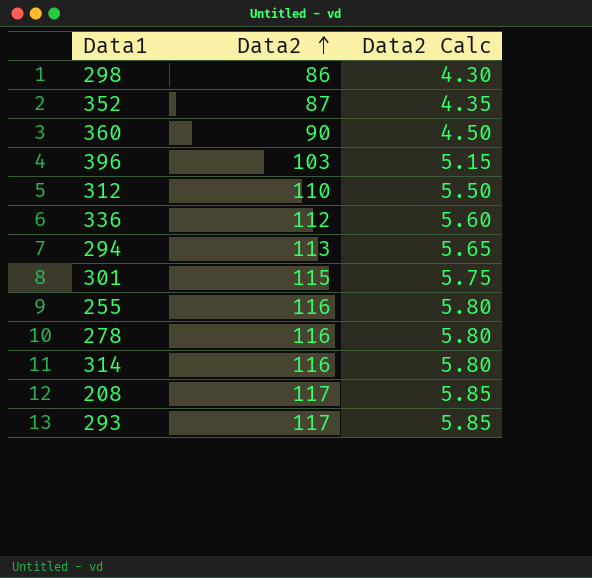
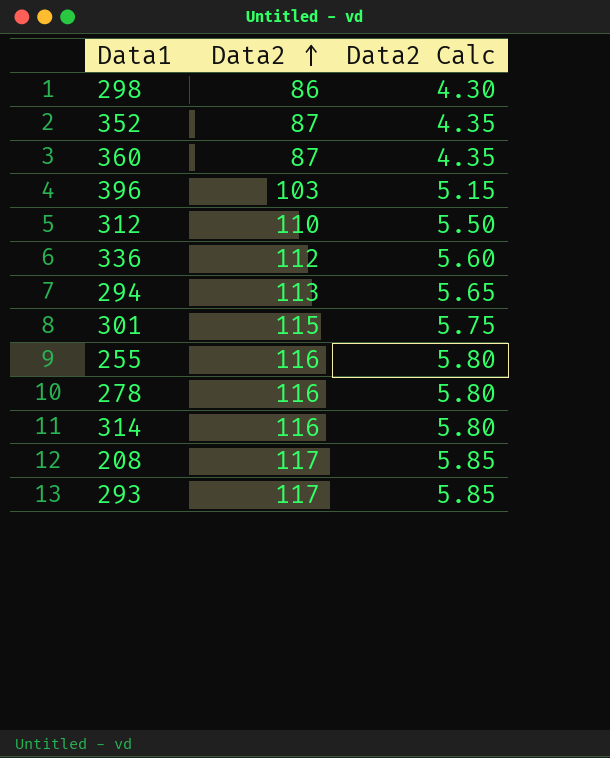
360 | Data2: 90 -> 87
360 | Data2 Calc: 4.50 -> 4.35

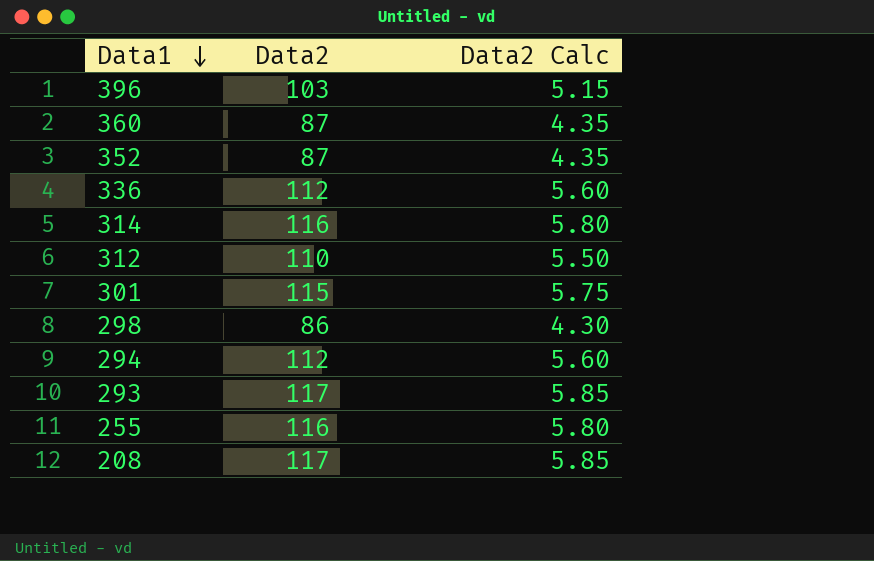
row order: Data2 ascending -> Data1 descending
row 278: 116 | 5.80 -> none
294 | Data2: 113 -> 112
294 | Data2 Calc: 5.65 -> 5.60

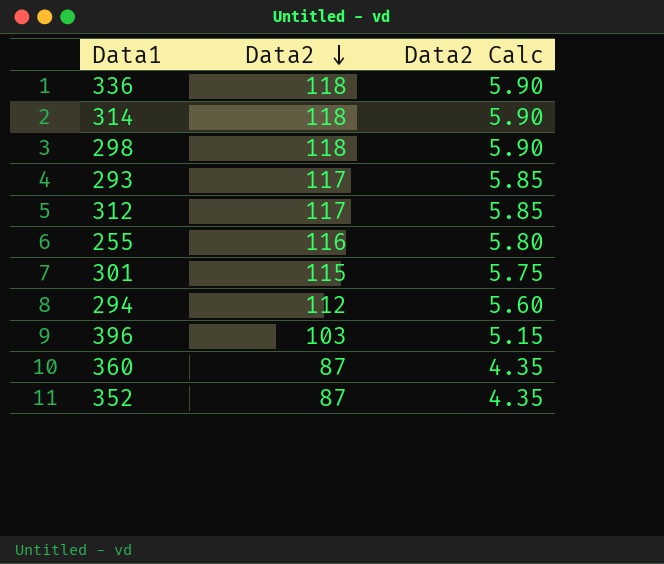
row order: Data1 descending -> Data2 descending
row 208: 117 | 5.85 -> none
336 | Data2: 112 -> 118
336 | Data2 Calc: 5.60 -> 5.90
314 | Data2: 116 -> 118
314 | Data2 Calc: 5.80 -> 5.90
298 | Data2: 86 -> 118
298 | Data2 Calc: 4.30 -> 5.90
312 | Data2: 110 -> 117
312 | Data2 Calc: 5.50 -> 5.85

